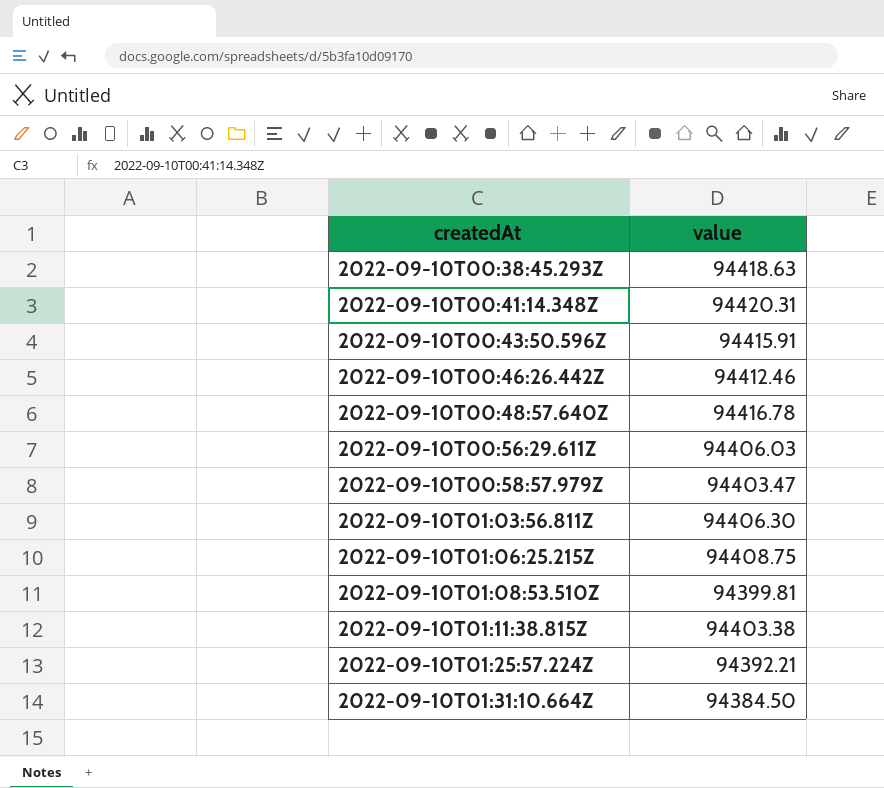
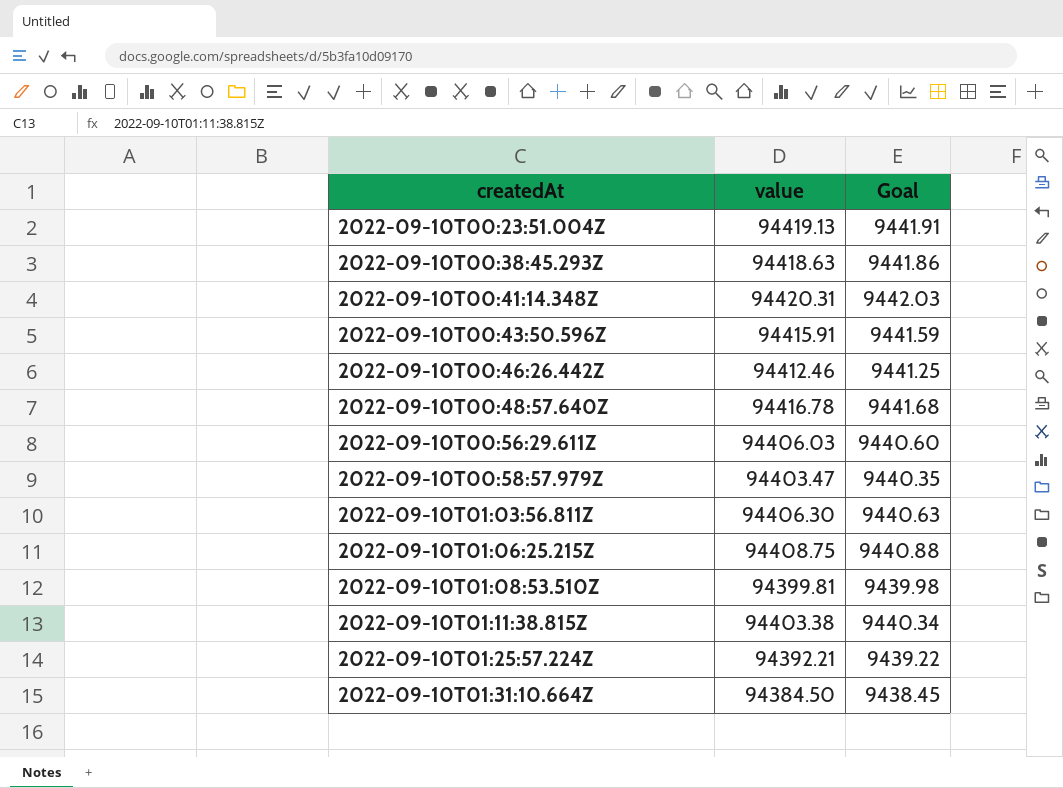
column Goal | formula: none -> [value] * 0.1
row 2022-09-10T00:23:51.004Z: none -> 94419.13 | 9441.91

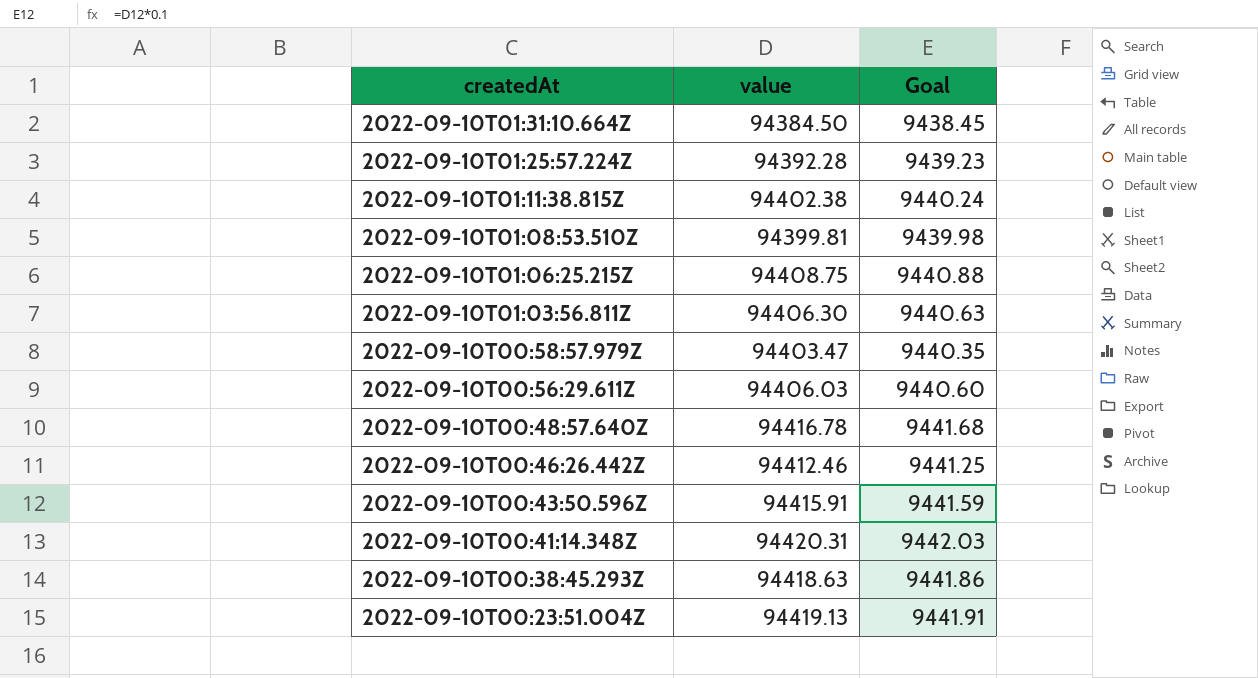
row order: createdAt ascending -> createdAt descending
2022-09-10T01:25:57.224Z | value: 94392.21 -> 94392.28
2022-09-10T01:25:57.224Z | Goal: 9439.22 -> 9439.23
2022-09-10T01:11:38.815Z | value: 94403.38 -> 94402.38
2022-09-10T01:11:38.815Z | Goal: 9440.34 -> 9440.24

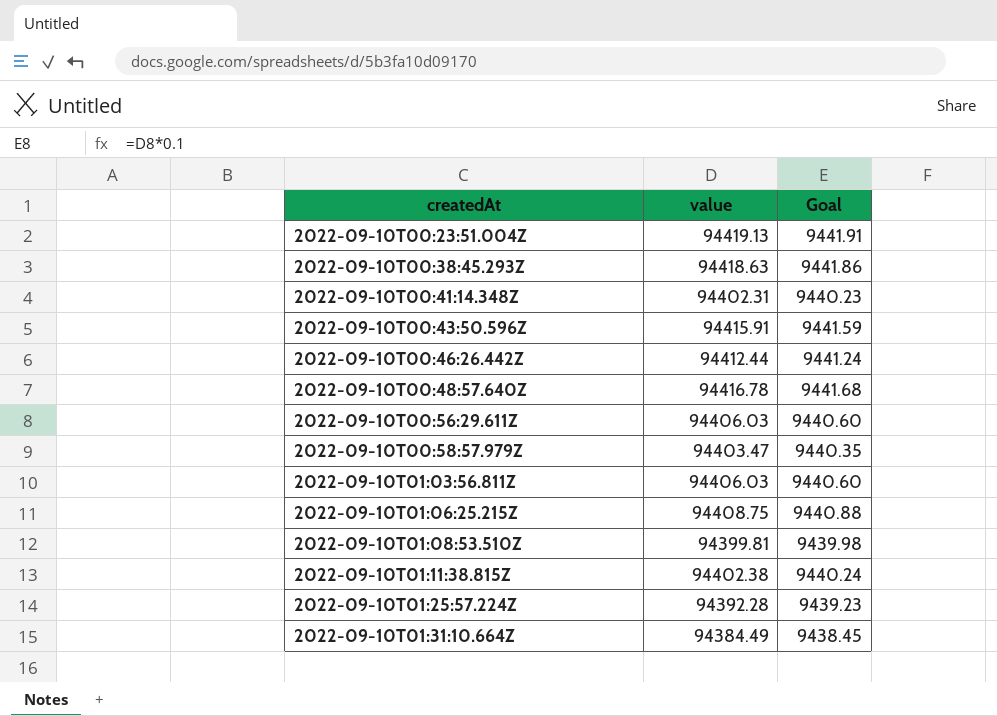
row order: createdAt descending -> createdAt ascending
2022-09-10T00:41:14.348Z | value: 94420.31 -> 94402.31
2022-09-10T00:41:14.348Z | Goal: 9442.03 -> 9440.23
2022-09-10T00:46:26.442Z | value: 94412.46 -> 94412.44
2022-09-10T00:46:26.442Z | Goal: 9441.25 -> 9441.24
2022-09-10T01:03:56.811Z | value: 94406.30 -> 94406.03
2022-09-10T01:03:56.811Z | Goal: 9440.63 -> 9440.60
2022-09-10T01:31:10.664Z | value: 94384.50 -> 94384.49

